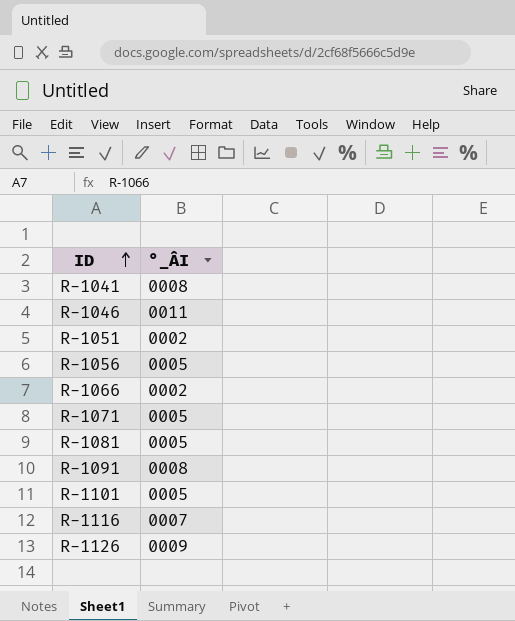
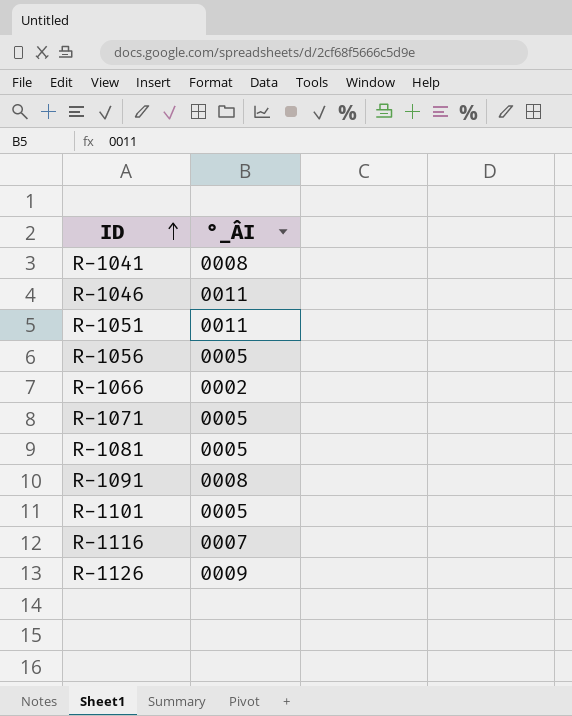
R-1051 | °_ÂI: 0002 -> 0011

